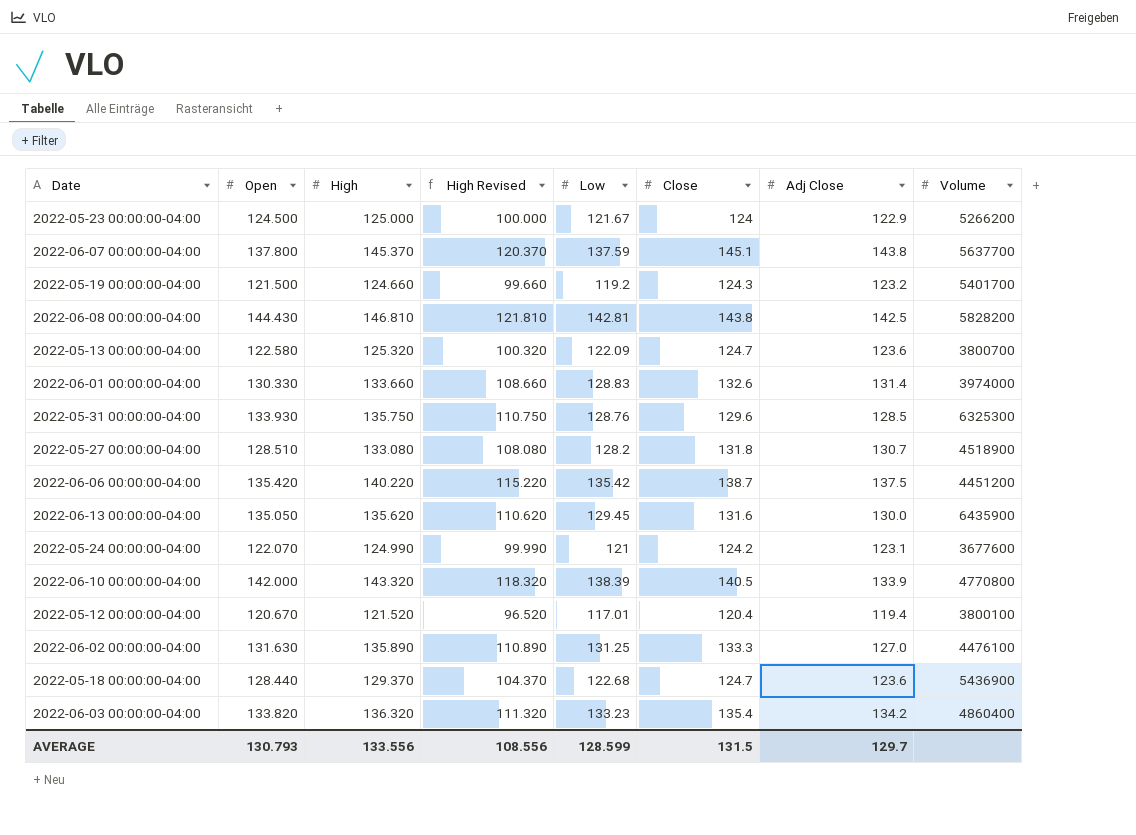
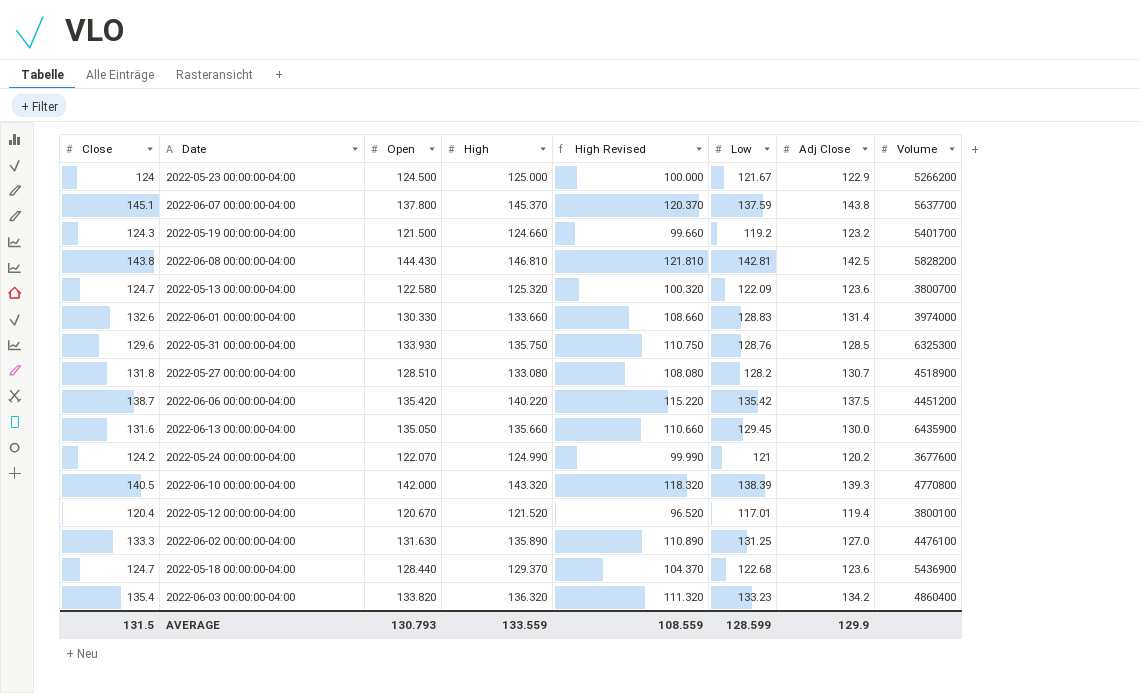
column Close | position: 6 -> 1
2022-06-13 00:00:00-04:00 | High: 135.620 -> 135.660
2022-06-13 00:00:00-04:00 | High Revised: 110.620 -> 110.660
2022-05-24 00:00:00-04:00 | Adj Close: 123.1 -> 120.2
2022-06-10 00:00:00-04:00 | Adj Close: 133.9 -> 139.3
AVERAGE | High: 133.556 -> 133.559
AVERAGE | High Revised: 108.556 -> 108.559
AVERAGE | Adj Close: 129.7 -> 129.9

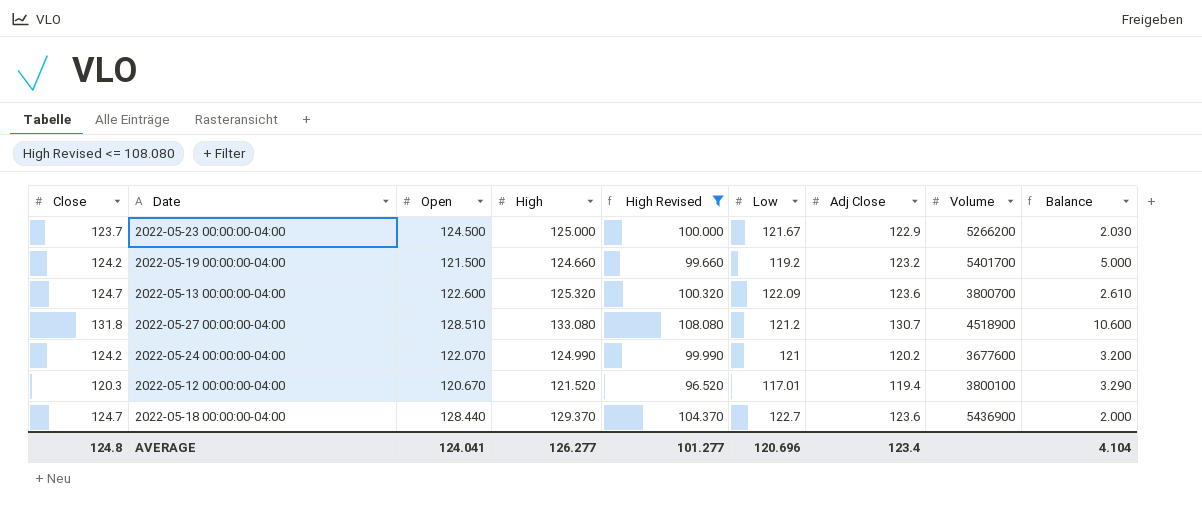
filter: none -> High Revised <= 108.080
column Balance | formula: none -> [Close] - [Low]
2022-05-23 00:00:00-04:00 | Close: 124 -> 123.7
2022-05-19 00:00:00-04:00 | Close: 124.3 -> 124.2
2022-05-13 00:00:00-04:00 | Open: 122.580 -> 122.600
2022-05-27 00:00:00-04:00 | Low: 128.2 -> 121.2
2022-05-12 00:00:00-04:00 | Close: 120.4 -> 120.3
2022-05-18 00:00:00-04:00 | Low: 122.68 -> 122.7
AVERAGE | Close: 131.5 -> 124.8
AVERAGE | Open: 130.793 -> 124.041
AVERAGE | High: 133.559 -> 126.277
AVERAGE | High Revised: 108.559 -> 101.277
AVERAGE | Low: 128.599 -> 120.696
AVERAGE | Adj Close: 129.9 -> 123.4

